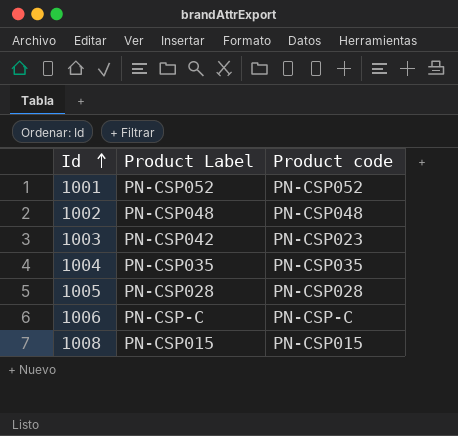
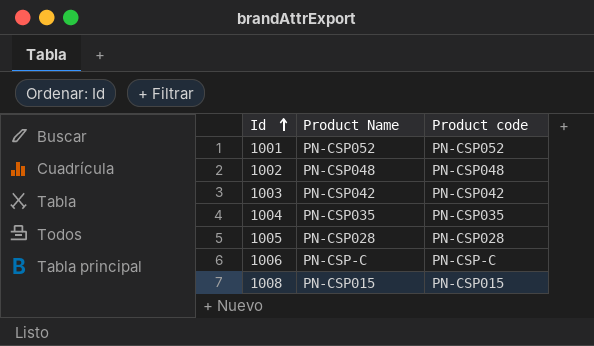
column name: Product Label -> Product Name
1003 | Product code: PN-CSP023 -> PN-CSP042

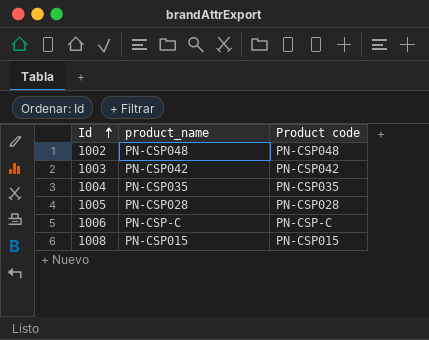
column name: Product Name -> product_name
row 1001: PN-CSP052 | PN-CSP052 -> none

